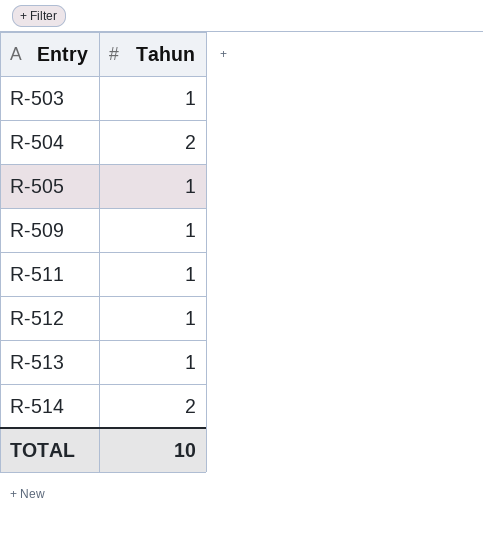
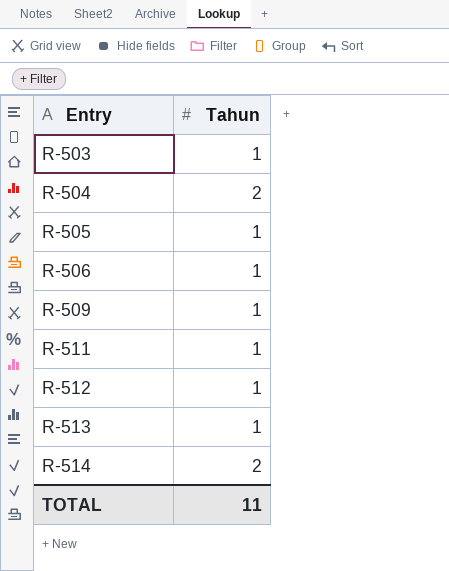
row R-506: none -> 1
TOTAL | Tahun: 10 -> 11

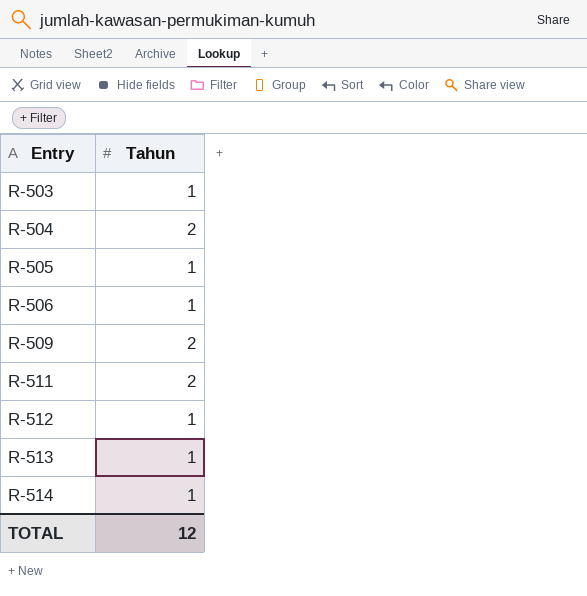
R-509 | Tahun: 1 -> 2
R-511 | Tahun: 1 -> 2
R-514 | Tahun: 2 -> 1
TOTAL | Tahun: 11 -> 12

